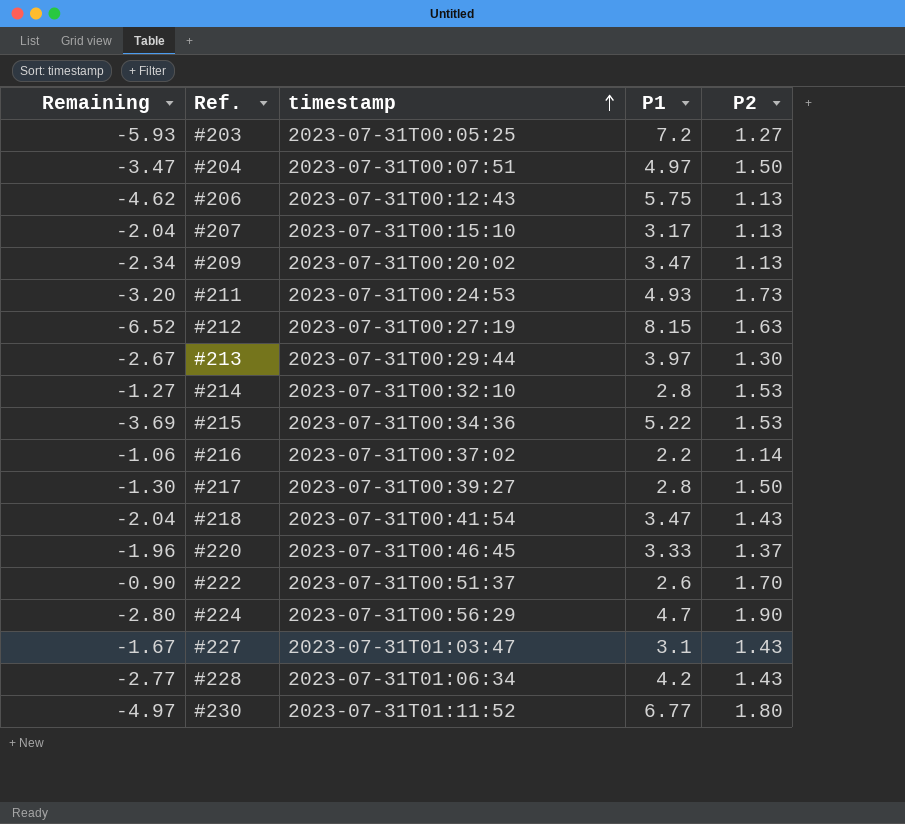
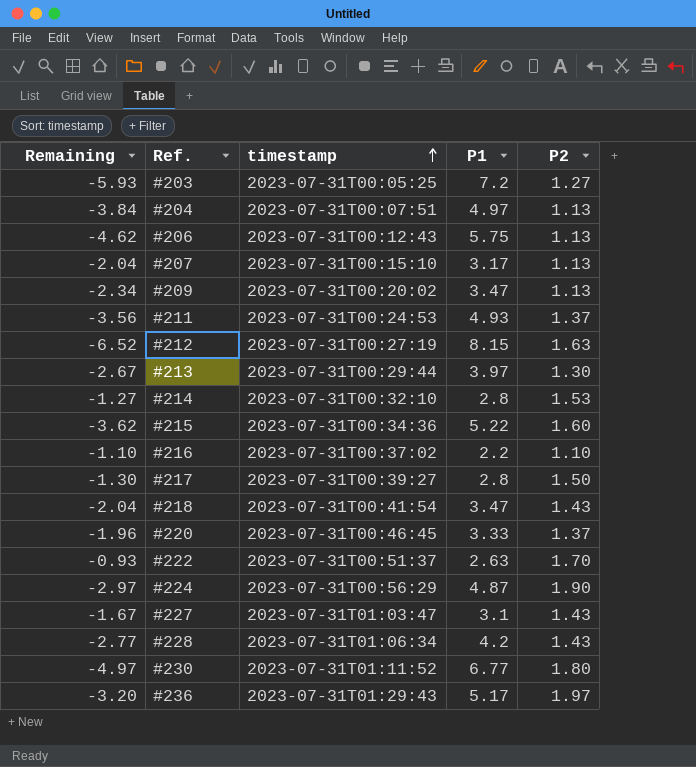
#204 | Remaining: -3.47 -> -3.84
#204 | P2: 1.50 -> 1.13
#211 | Remaining: -3.20 -> -3.56
#211 | P2: 1.73 -> 1.37
#215 | Remaining: -3.69 -> -3.62
#215 | P2: 1.53 -> 1.60
#216 | Remaining: -1.06 -> -1.10
#216 | P2: 1.14 -> 1.10
#222 | Remaining: -0.90 -> -0.93
#222 | P1: 2.6 -> 2.63
#224 | Remaining: -2.80 -> -2.97
#224 | P1: 4.7 -> 4.87
row #236: none -> -3.20 | 2023-07-31T01:29:43 | 5.17 | 1.97

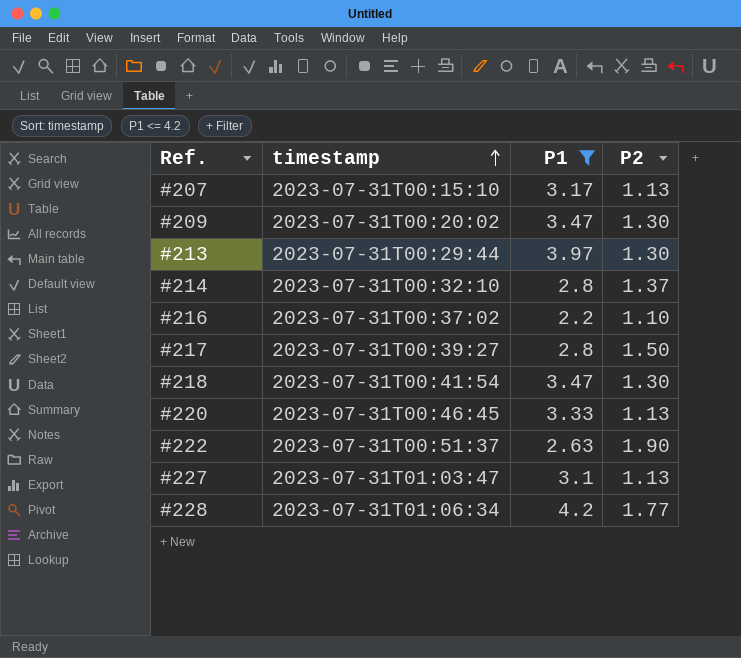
filter: none -> P1 <= 4.2
column Remaining | formula: [P2] - [P1] -> none
#209 | P2: 1.13 -> 1.30
#214 | P2: 1.53 -> 1.37
#218 | P2: 1.43 -> 1.30
#220 | P2: 1.37 -> 1.13
#222 | P2: 1.70 -> 1.90
#227 | P2: 1.43 -> 1.13
#228 | P2: 1.43 -> 1.77

